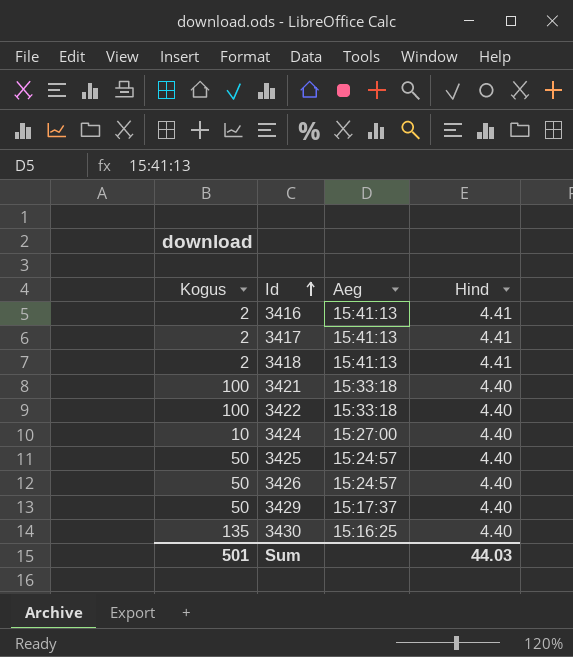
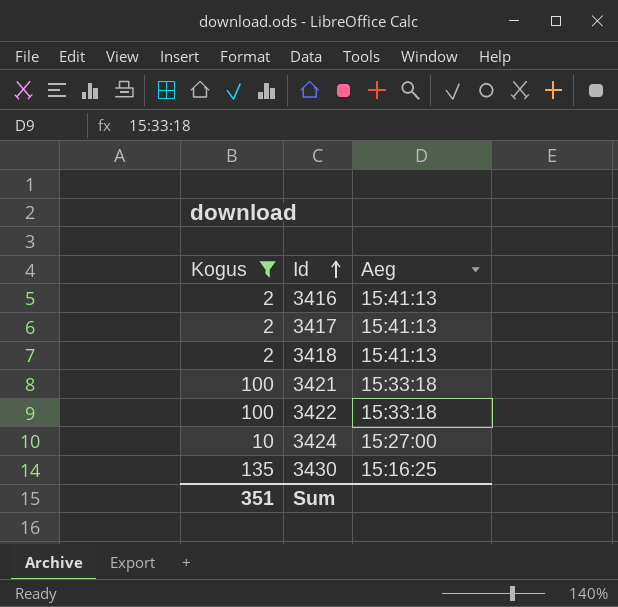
filter: none -> Kogus != 50
column Hind | position: 4 -> none
Sum | Kogus: 501 -> 351

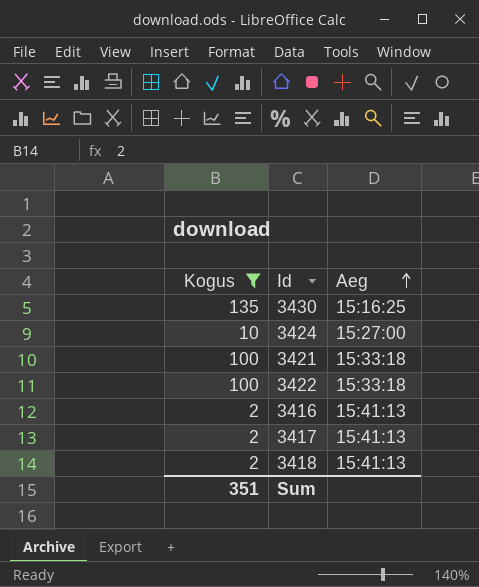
row order: Id ascending -> Aeg ascending

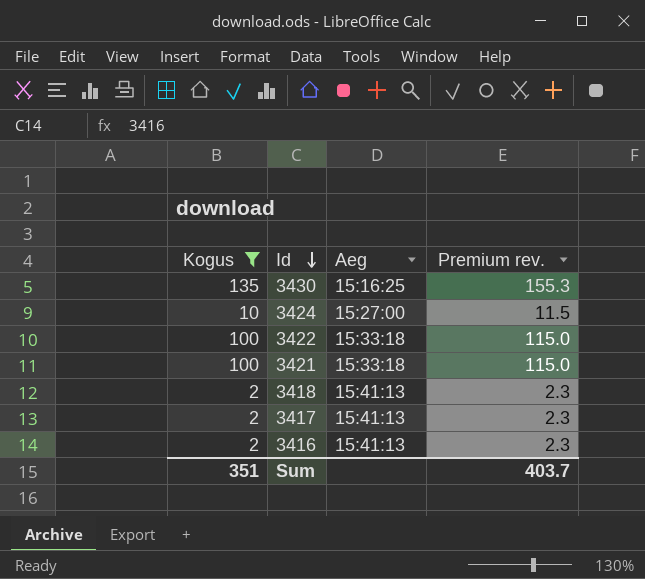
row order: Aeg ascending -> Id descending
column Premium rev. | formula: none -> [Kogus] * 1.15

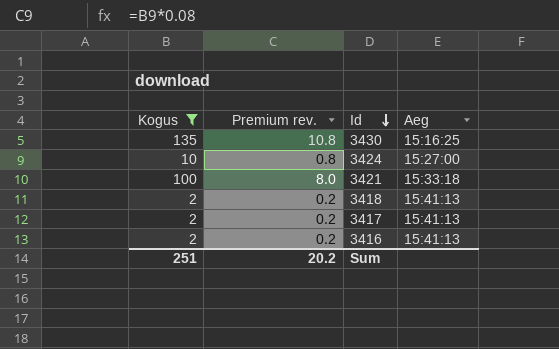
column Premium rev. | formula: [Kogus] * 1.15 -> [Kogus] * 0.08
column Premium rev. | position: 4 -> 2
row 3422: 100 | 15:33:18 | 115.0 -> none
Sum | Kogus: 351 -> 251
Sum | Premium rev.: 403.7 -> 20.2

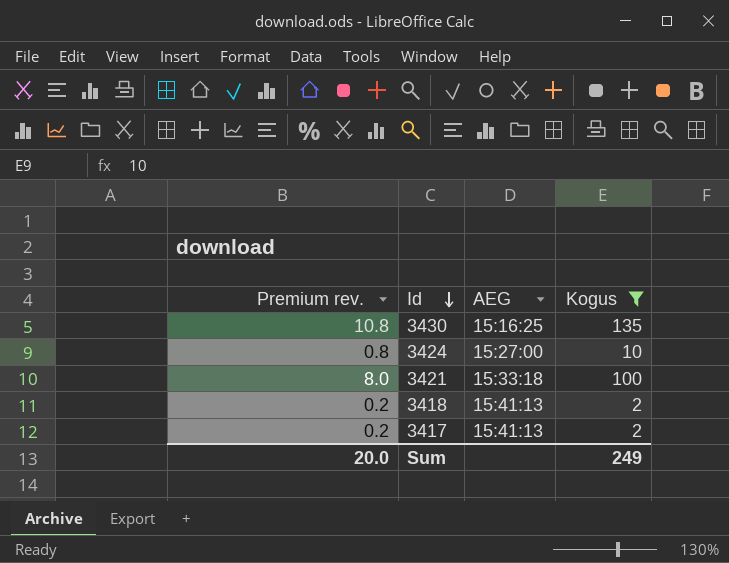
column name: Aeg -> AEG
column Kogus | position: 1 -> 4
row 3416: 2 | 0.2 | 15:41:13 -> none
Sum | Premium rev.: 20.2 -> 20.0
Sum | Kogus: 251 -> 249

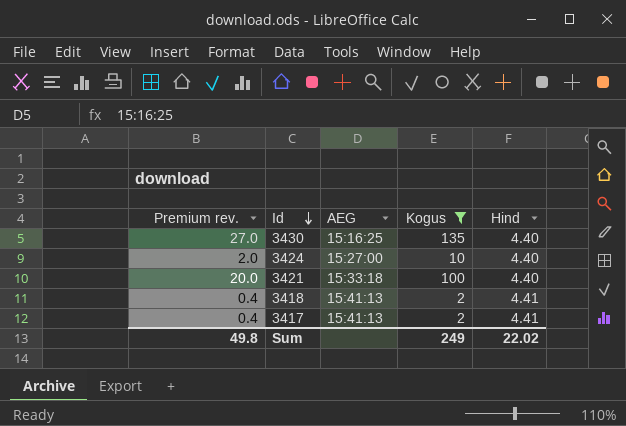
column Premium rev. | formula: [Kogus] * 0.08 -> [Kogus] * 0.2
column Hind | position: none -> 5
Sum | Premium rev.: 20.0 -> 49.8

